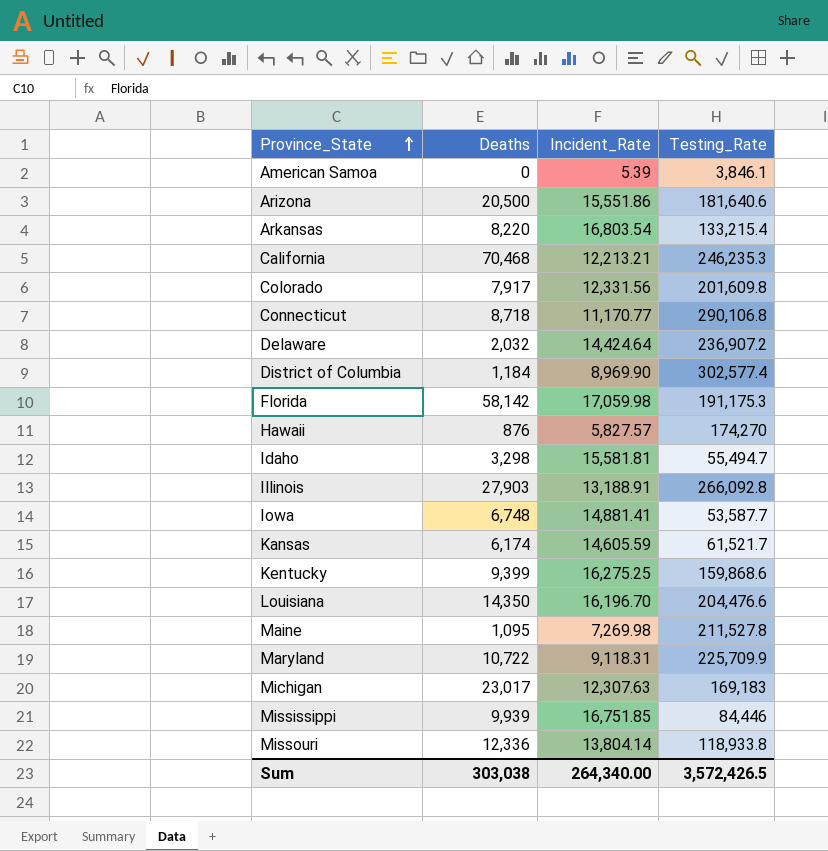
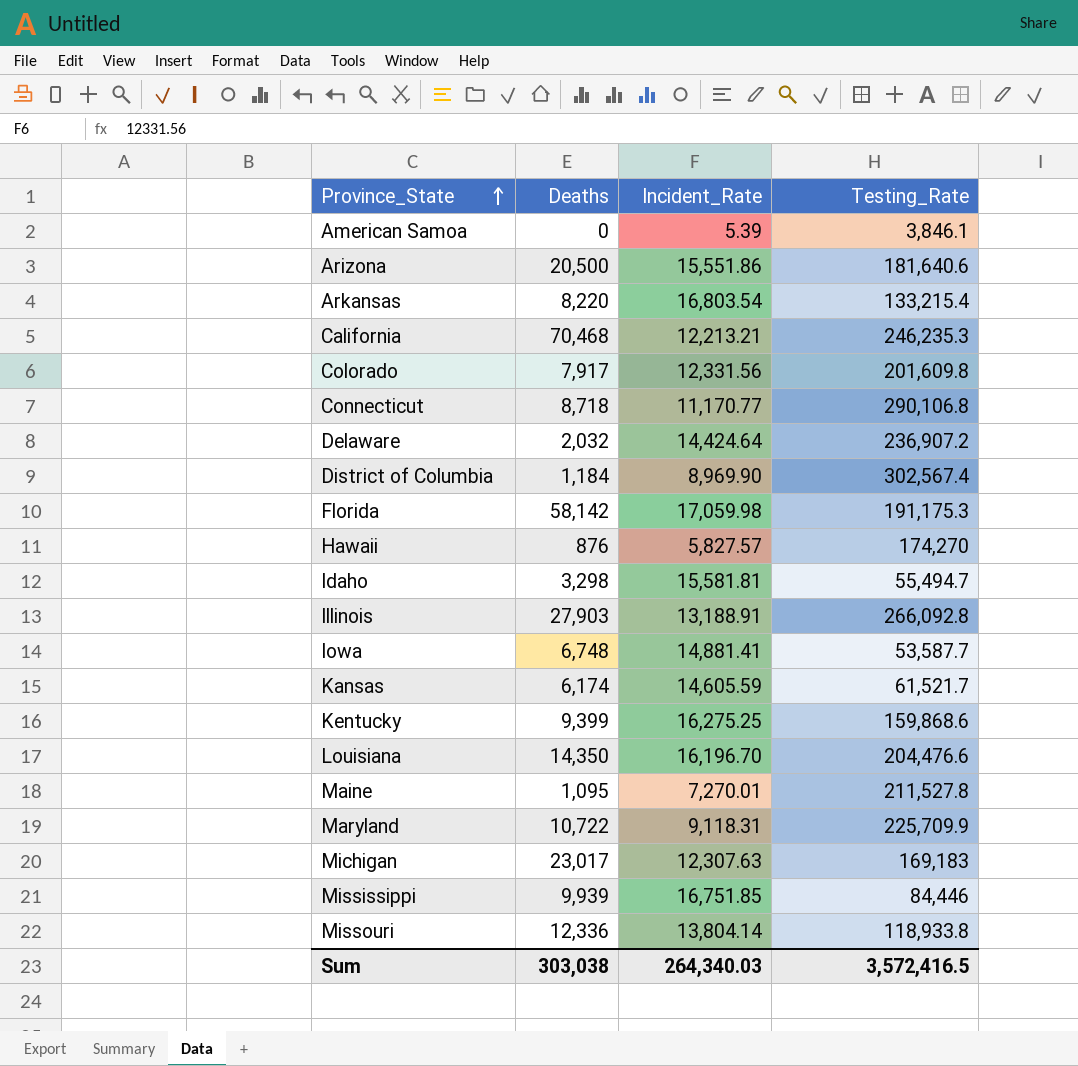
District of Columbia | Testing_Rate: 302,577.4 -> 302,567.4
Maine | Incident_Rate: 7,269.98 -> 7,270.01
Sum | Incident_Rate: 264,340.00 -> 264,340.03
Sum | Testing_Rate: 3,572,426.5 -> 3,572,416.5

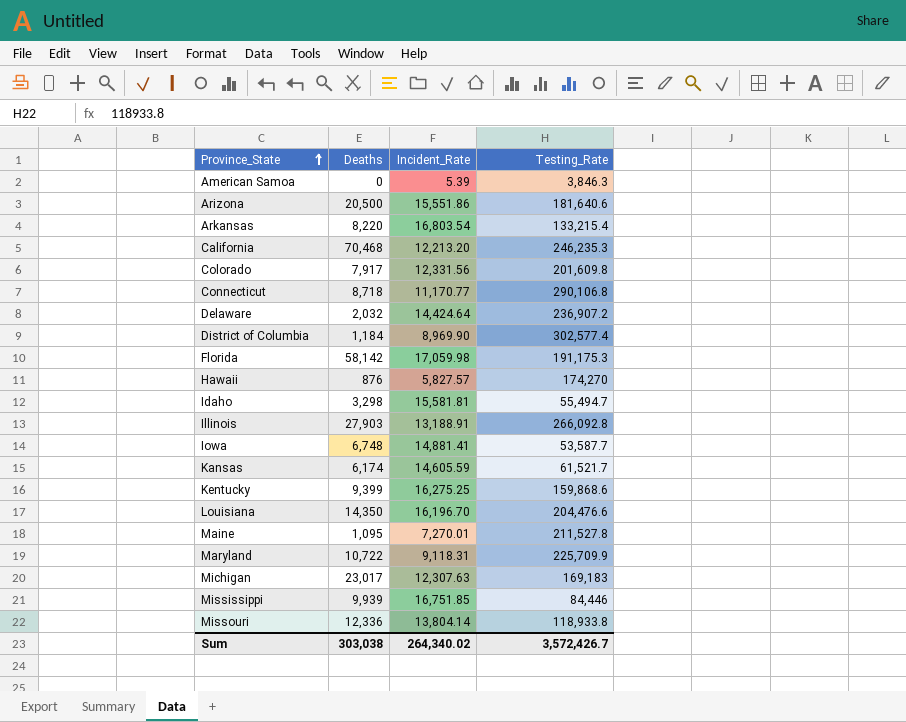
American Samoa | Testing_Rate: 3,846.1 -> 3,846.3
California | Incident_Rate: 12,213.21 -> 12,213.20
District of Columbia | Testing_Rate: 302,567.4 -> 302,577.4
Sum | Incident_Rate: 264,340.03 -> 264,340.02
Sum | Testing_Rate: 3,572,416.5 -> 3,572,426.7

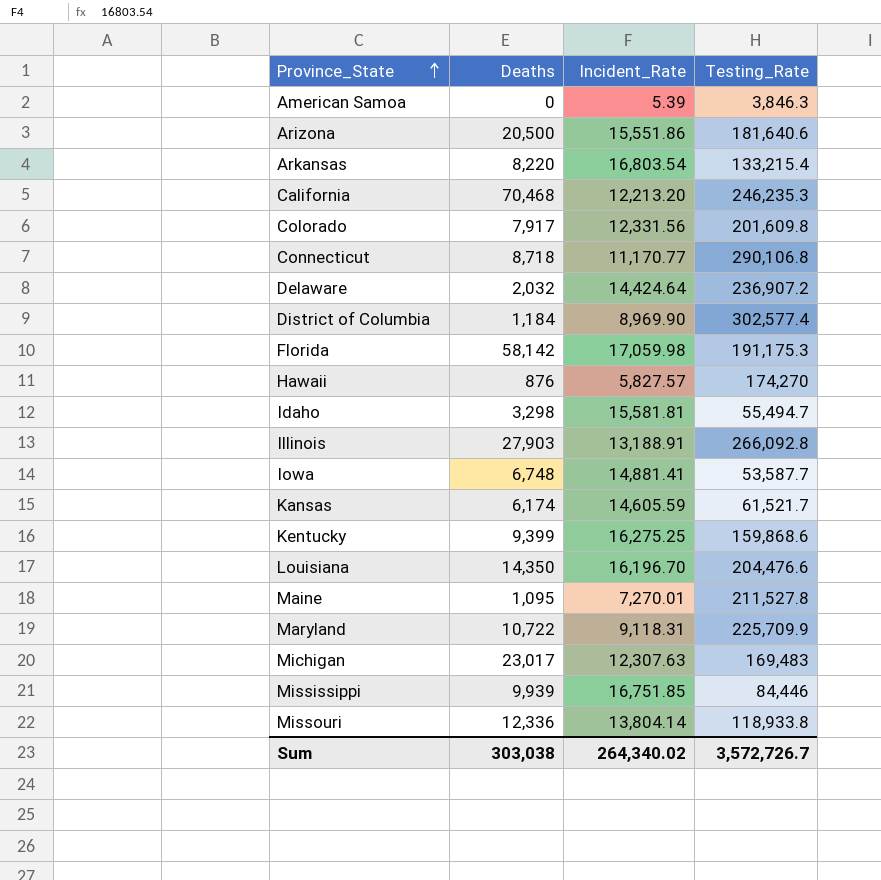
Michigan | Testing_Rate: 169,183 -> 169,483
Sum | Testing_Rate: 3,572,426.7 -> 3,572,726.7

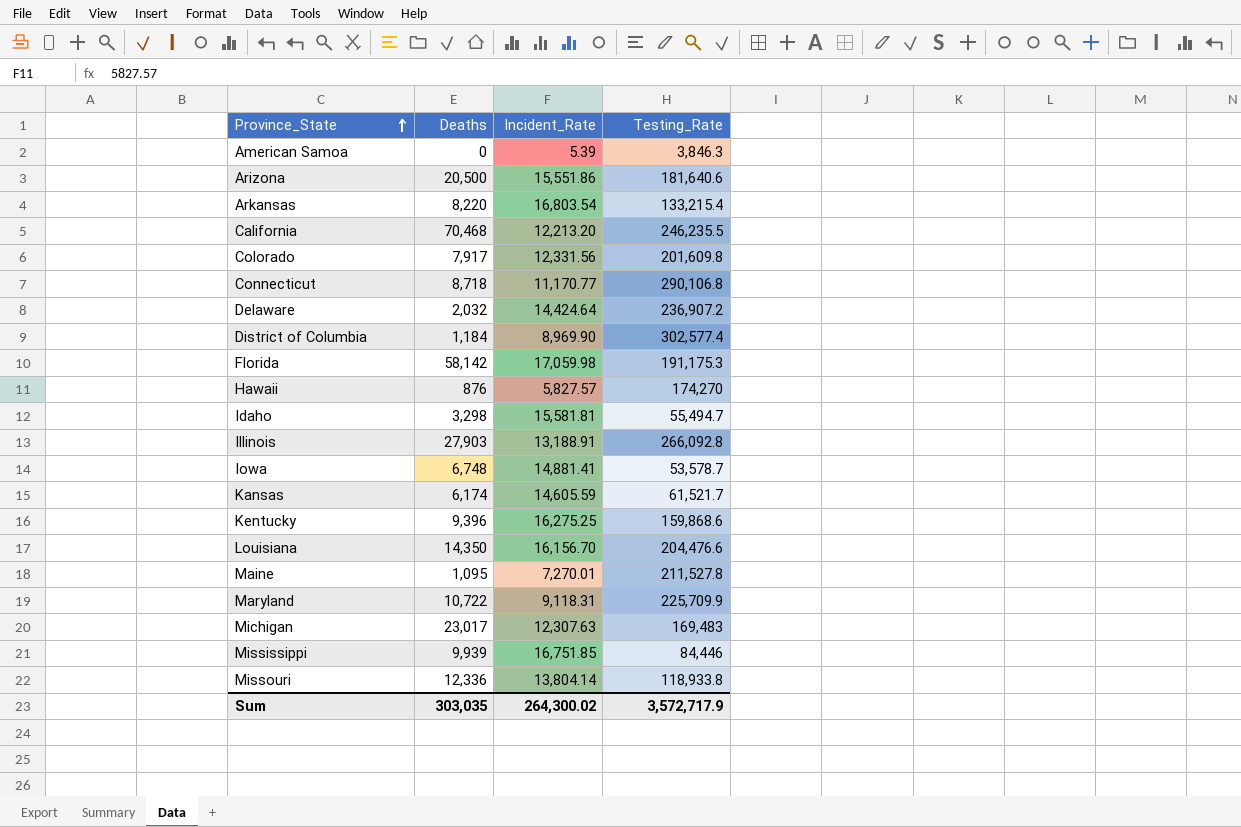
California | Testing_Rate: 246,235.3 -> 246,235.5
Iowa | Testing_Rate: 53,587.7 -> 53,578.7
Kentucky | Deaths: 9,399 -> 9,396
Louisiana | Incident_Rate: 16,196.70 -> 16,156.70
Sum | Deaths: 303,038 -> 303,035
Sum | Incident_Rate: 264,340.02 -> 264,300.02
Sum | Testing_Rate: 3,572,726.7 -> 3,572,717.9

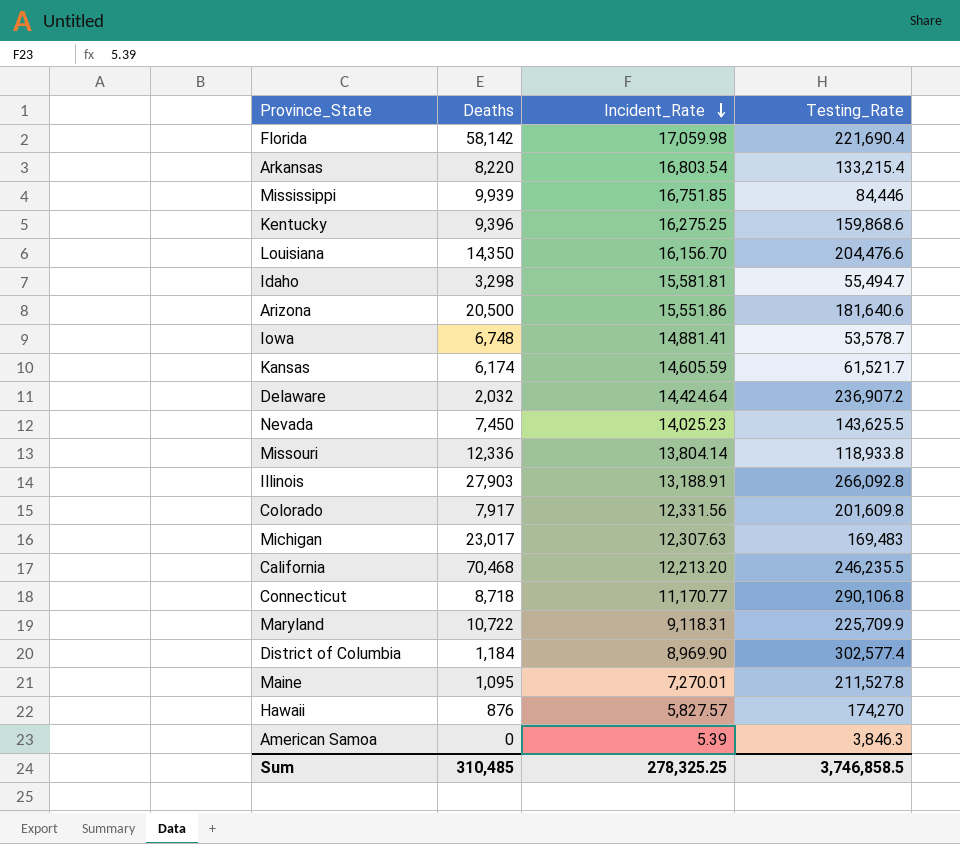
row order: Province_State ascending -> Incident_Rate descending
Florida | Testing_Rate: 191,175.3 -> 221,690.4
row Nevada: none -> 7,450 | 14,025.23 | 143,625.5
Sum | Deaths: 303,035 -> 310,485
Sum | Incident_Rate: 264,300.02 -> 278,325.25
Sum | Testing_Rate: 3,572,717.9 -> 3,746,858.5

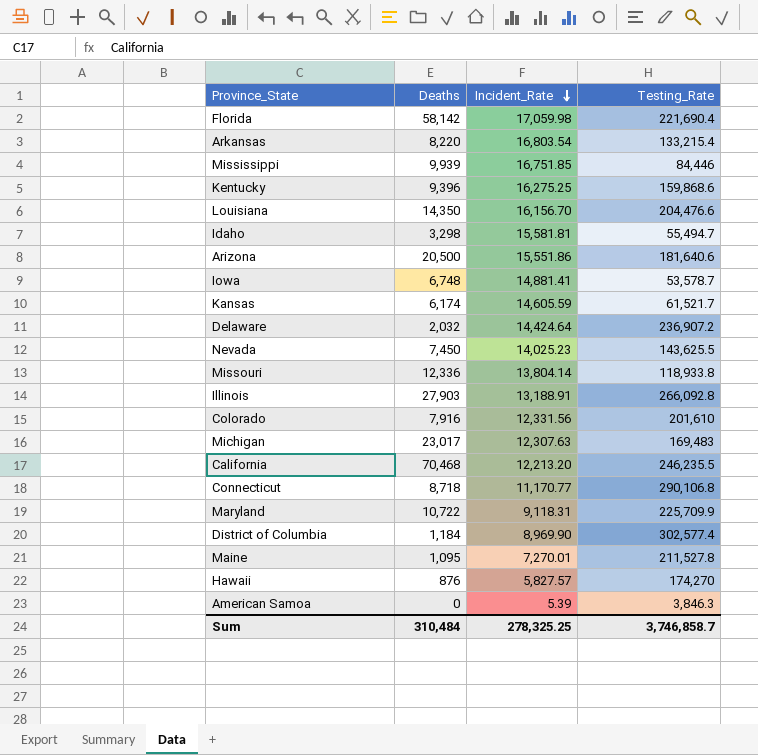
Colorado | Deaths: 7,917 -> 7,916
Colorado | Testing_Rate: 201,609.8 -> 201,610
Sum | Deaths: 310,485 -> 310,484
Sum | Testing_Rate: 3,746,858.5 -> 3,746,858.7

